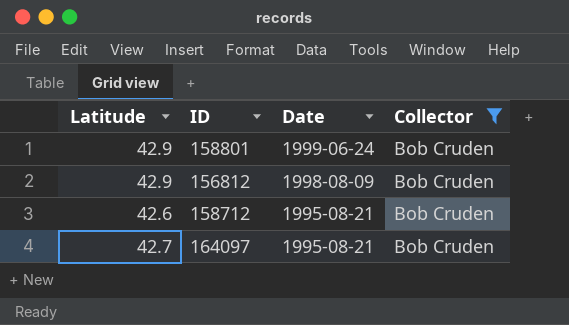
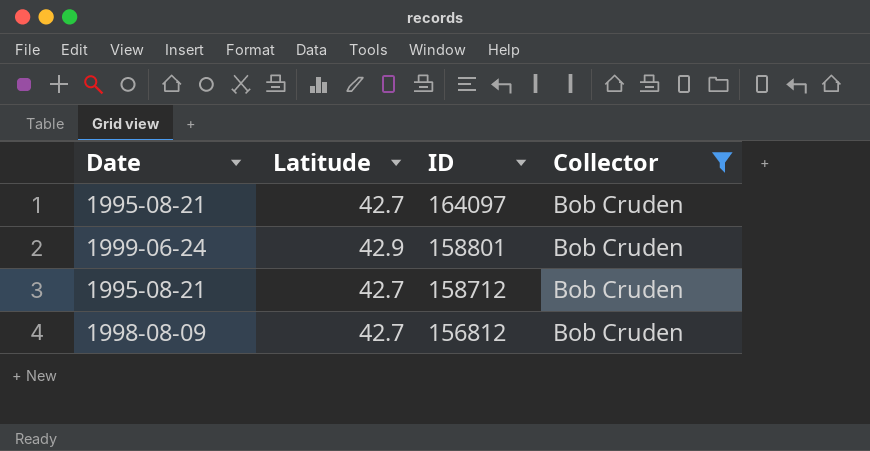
row order: Date descending -> ID descending
column Date | position: 3 -> 1
158712 | Latitude: 42.6 -> 42.7
156812 | Latitude: 42.9 -> 42.7

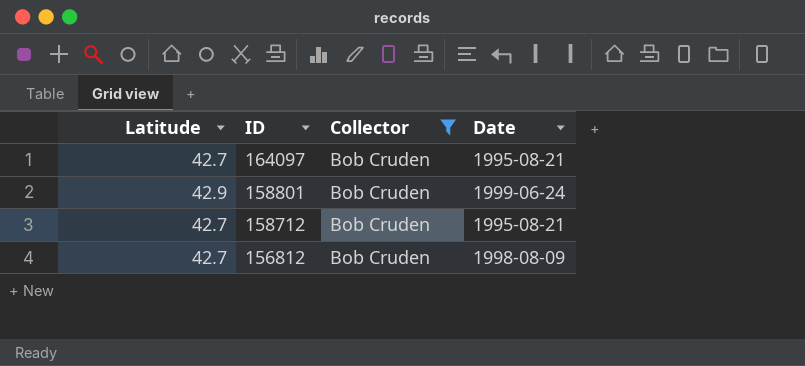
column Date | position: 1 -> 4

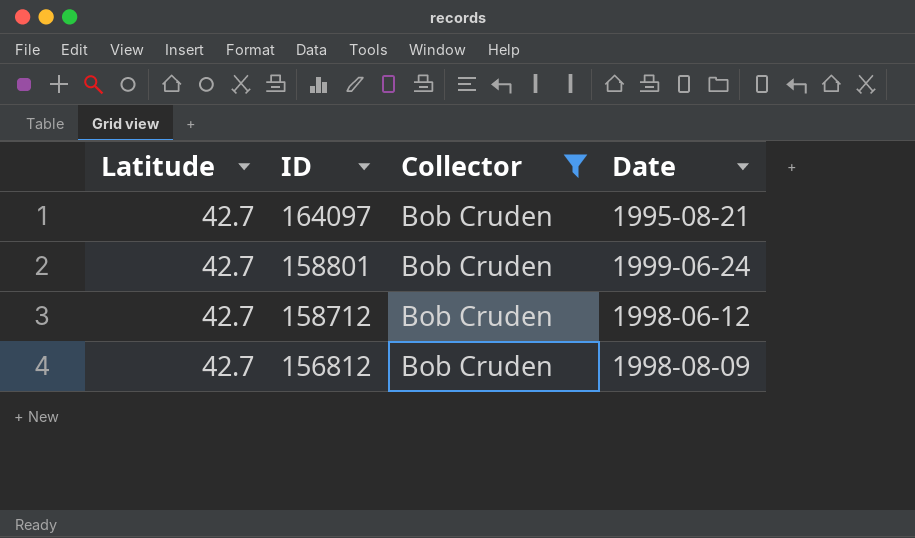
158801 | Latitude: 42.9 -> 42.7
158712 | Date: 1995-08-21 -> 1998-06-12

